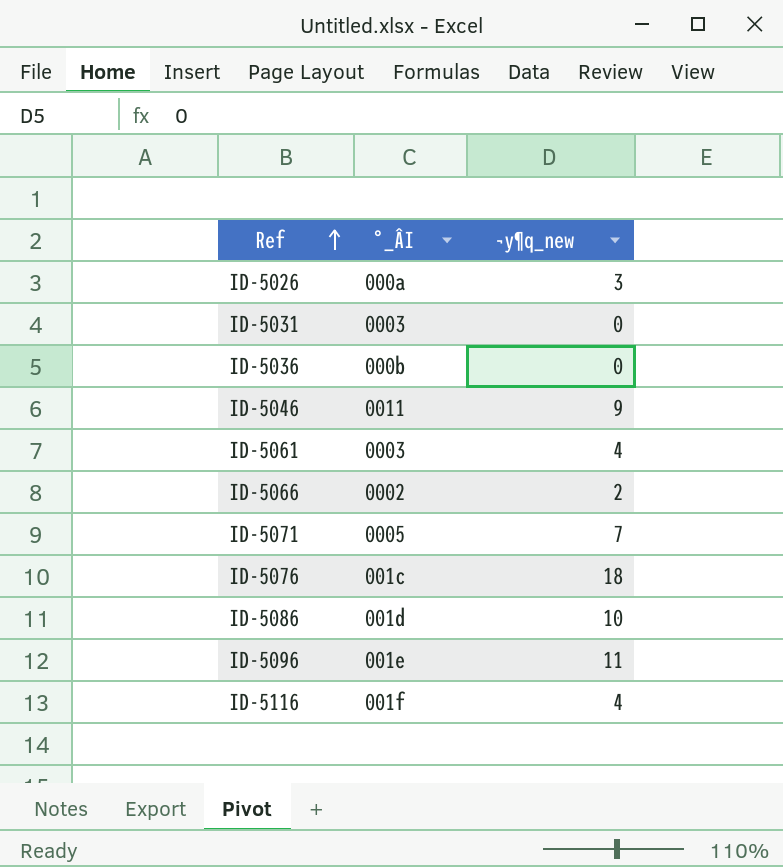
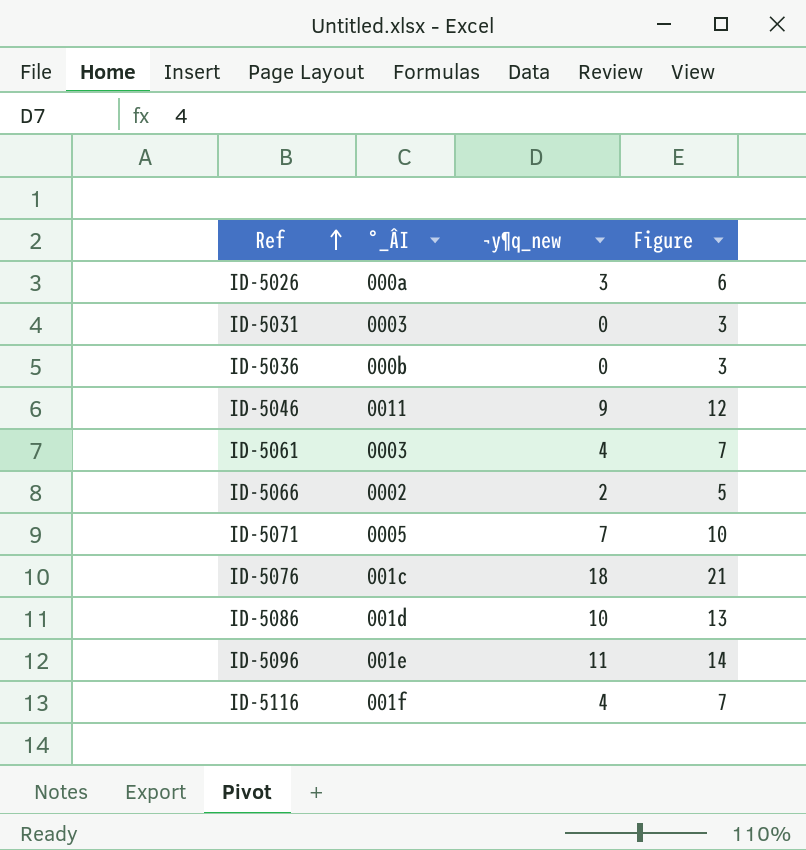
column Figure | formula: none -> [¬y¶q_new] + 3

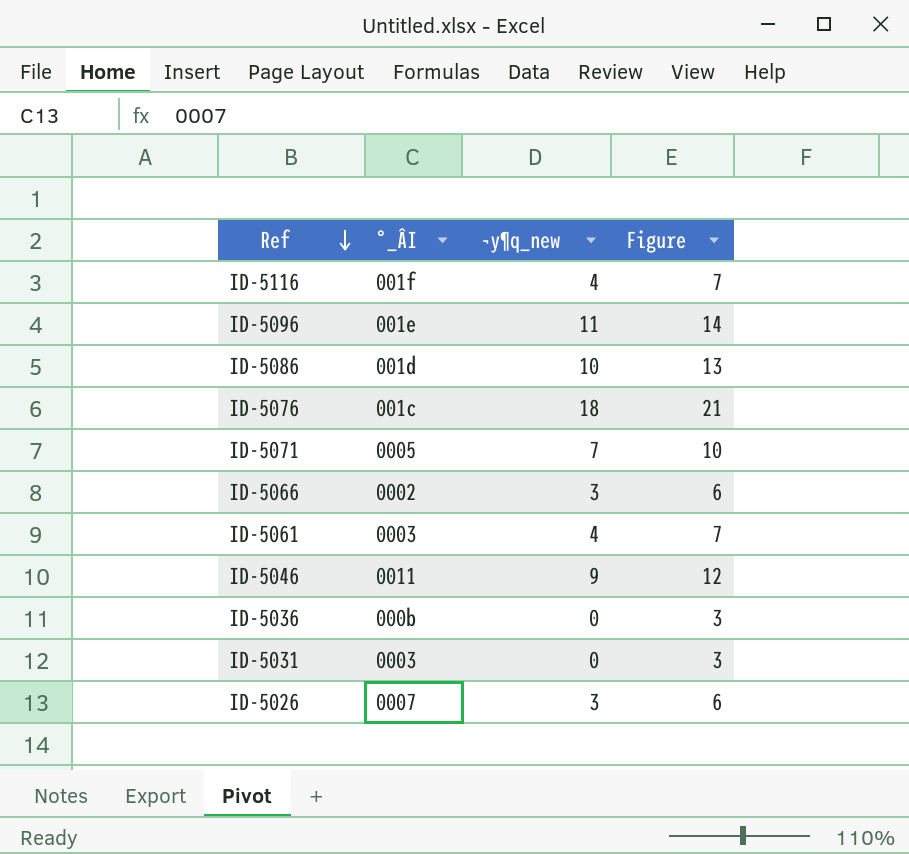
row order: Ref ascending -> Ref descending
ID-5066 | ¬y¶q_new: 2 -> 3
ID-5066 | Figure: 5 -> 6
ID-5026 | °_ÂI: 000a -> 0007

